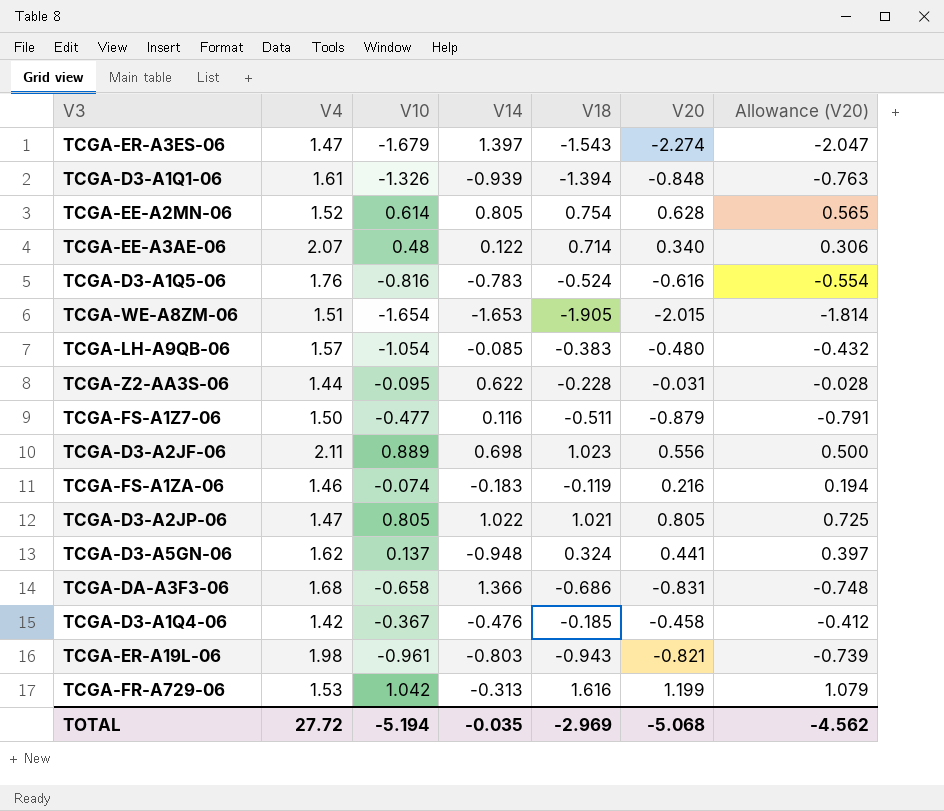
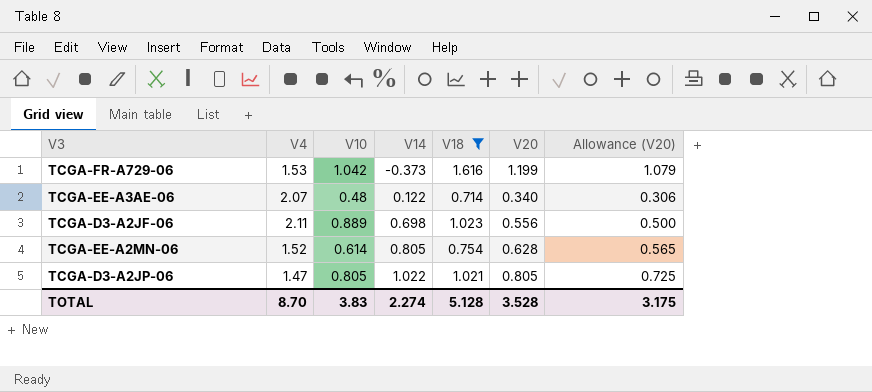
filter: none -> V18 >= 0.714
row order: none -> V14 ascending
TCGA-FR-A729-06 | V14: -0.313 -> -0.373
TOTAL | V4: 27.72 -> 8.70
TOTAL | V10: -5.194 -> 3.83
TOTAL | V14: -0.035 -> 2.274
TOTAL | V18: -2.969 -> 5.128
TOTAL | V20: -5.068 -> 3.528
TOTAL | Allowance (V20): -4.562 -> 3.175

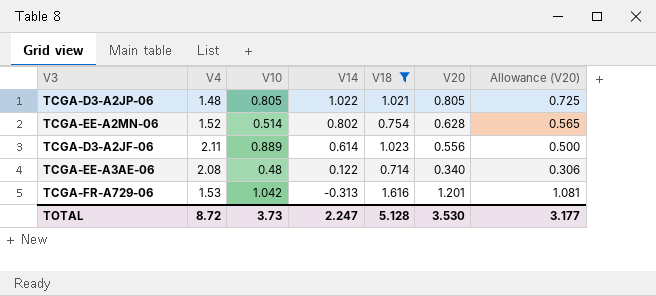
row order: V14 ascending -> V14 descending
TCGA-D3-A2JP-06 | V4: 1.47 -> 1.48
TCGA-EE-A2MN-06 | V10: 0.614 -> 0.514
TCGA-EE-A2MN-06 | V14: 0.805 -> 0.802
TCGA-D3-A2JF-06 | V14: 0.698 -> 0.614
TCGA-EE-A3AE-06 | V4: 2.07 -> 2.08
TCGA-FR-A729-06 | V14: -0.373 -> -0.313
TCGA-FR-A729-06 | V20: 1.199 -> 1.201
TCGA-FR-A729-06 | Allowance (V20): 1.079 -> 1.081
TOTAL | V4: 8.70 -> 8.72
TOTAL | V10: 3.83 -> 3.73
TOTAL | V14: 2.274 -> 2.247
TOTAL | V20: 3.528 -> 3.530
TOTAL | Allowance (V20): 3.175 -> 3.177

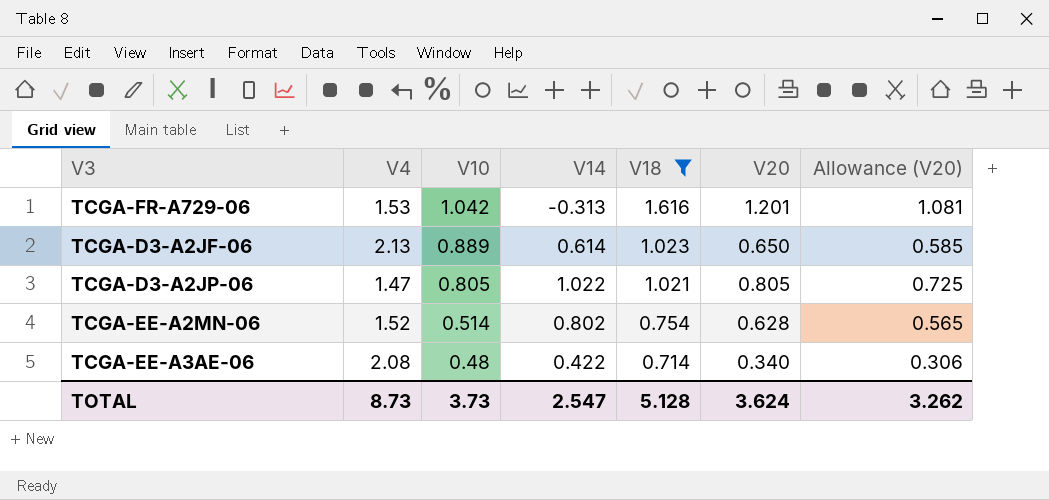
row order: V14 descending -> V10 descending
TCGA-D3-A2JF-06 | V4: 2.11 -> 2.13
TCGA-D3-A2JF-06 | V20: 0.556 -> 0.650
TCGA-D3-A2JF-06 | Allowance (V20): 0.500 -> 0.585
TCGA-D3-A2JP-06 | V4: 1.48 -> 1.47
TCGA-EE-A3AE-06 | V14: 0.122 -> 0.422
TOTAL | V4: 8.72 -> 8.73
TOTAL | V14: 2.247 -> 2.547
TOTAL | V20: 3.530 -> 3.624
TOTAL | Allowance (V20): 3.177 -> 3.262

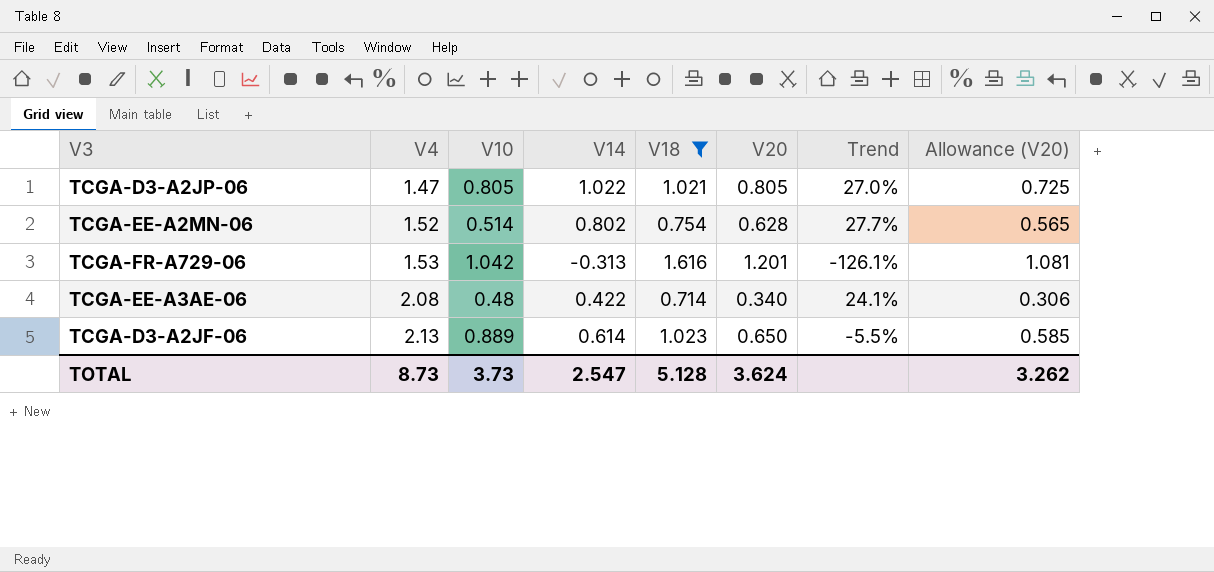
row order: V10 descending -> V4 ascending
column Trend | formula: none -> ([V14] - [V20]) / [V20]

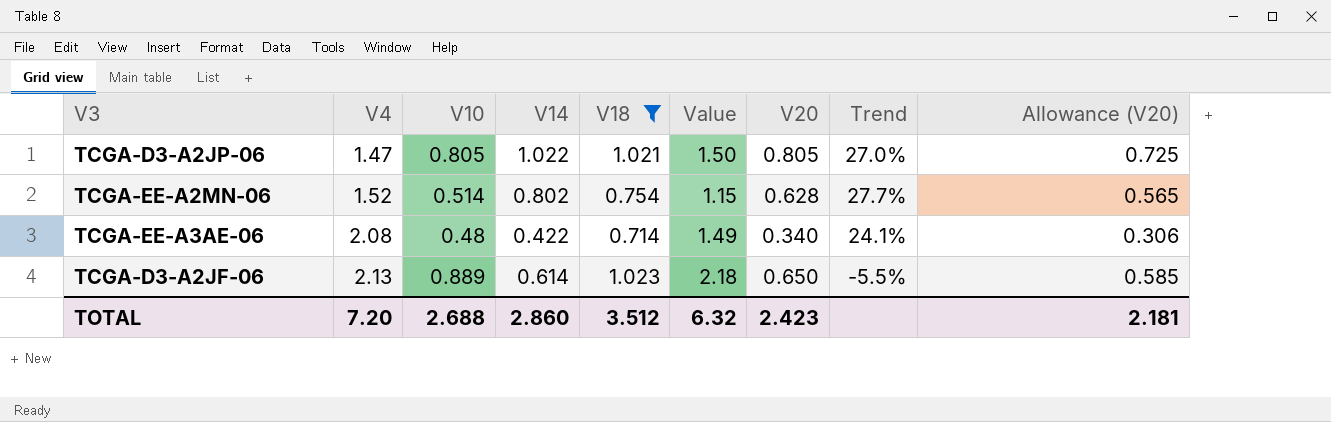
column Value | formula: none -> [V4] * [V18]
row TCGA-FR-A729-06: 1.53 | 1.042 | -0.313 | 1.616 | 1.201 | -126.1% | 1.081 -> none
TOTAL | V4: 8.73 -> 7.20
TOTAL | V10: 3.73 -> 2.688
TOTAL | V14: 2.547 -> 2.860
TOTAL | V18: 5.128 -> 3.512
TOTAL | V20: 3.624 -> 2.423
TOTAL | Allowance (V20): 3.262 -> 2.181

